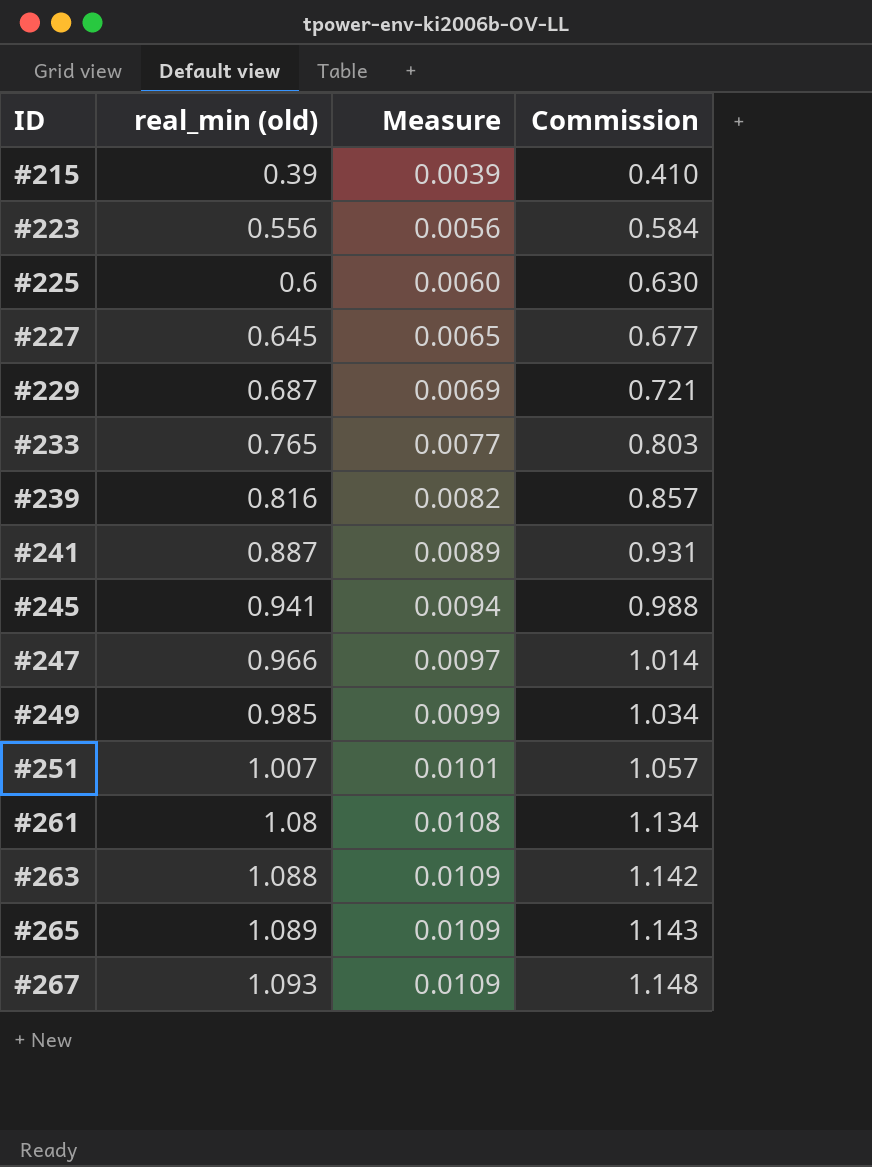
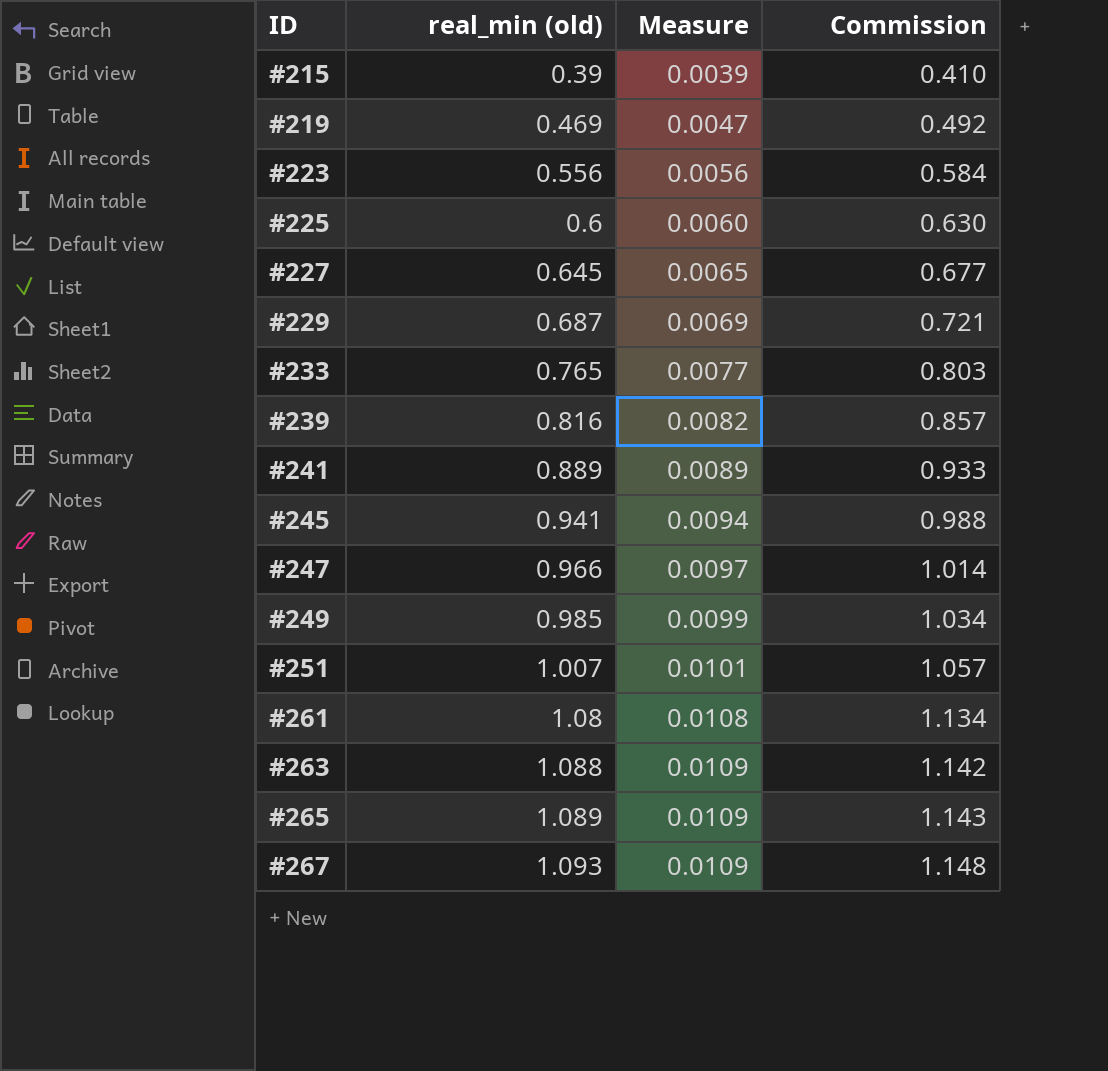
row #219: none -> 0.469 | 0.0047 | 0.492
#241 | real_min (old): 0.887 -> 0.889
#241 | Commission: 0.931 -> 0.933

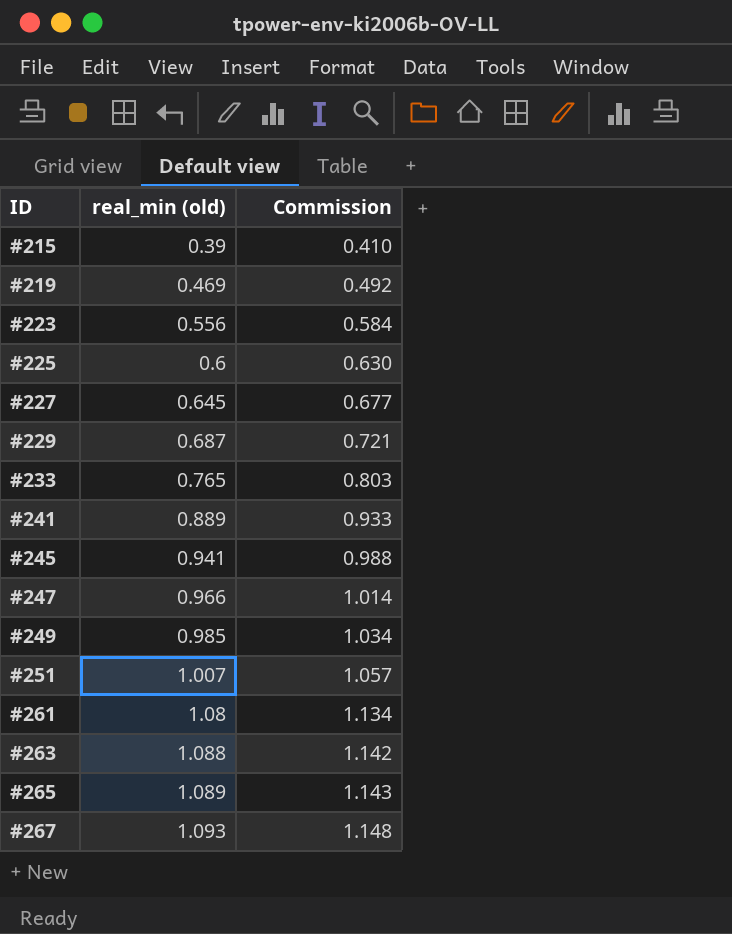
column Measure | formula: [real_min (old)] * 0.01 -> none
row #239: 0.816 | 0.0082 | 0.857 -> none

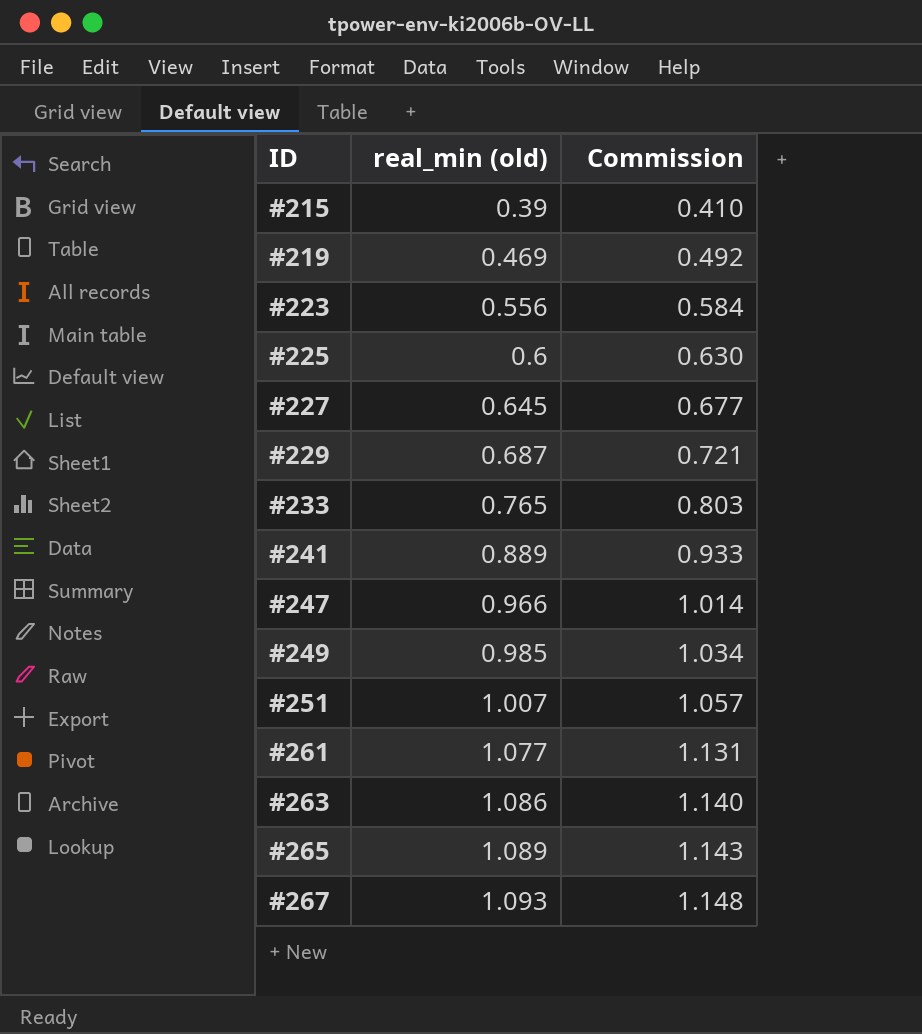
row #245: 0.941 | 0.988 -> none
#261 | real_min (old): 1.08 -> 1.077
#261 | Commission: 1.134 -> 1.131
#263 | real_min (old): 1.088 -> 1.086
#263 | Commission: 1.142 -> 1.140

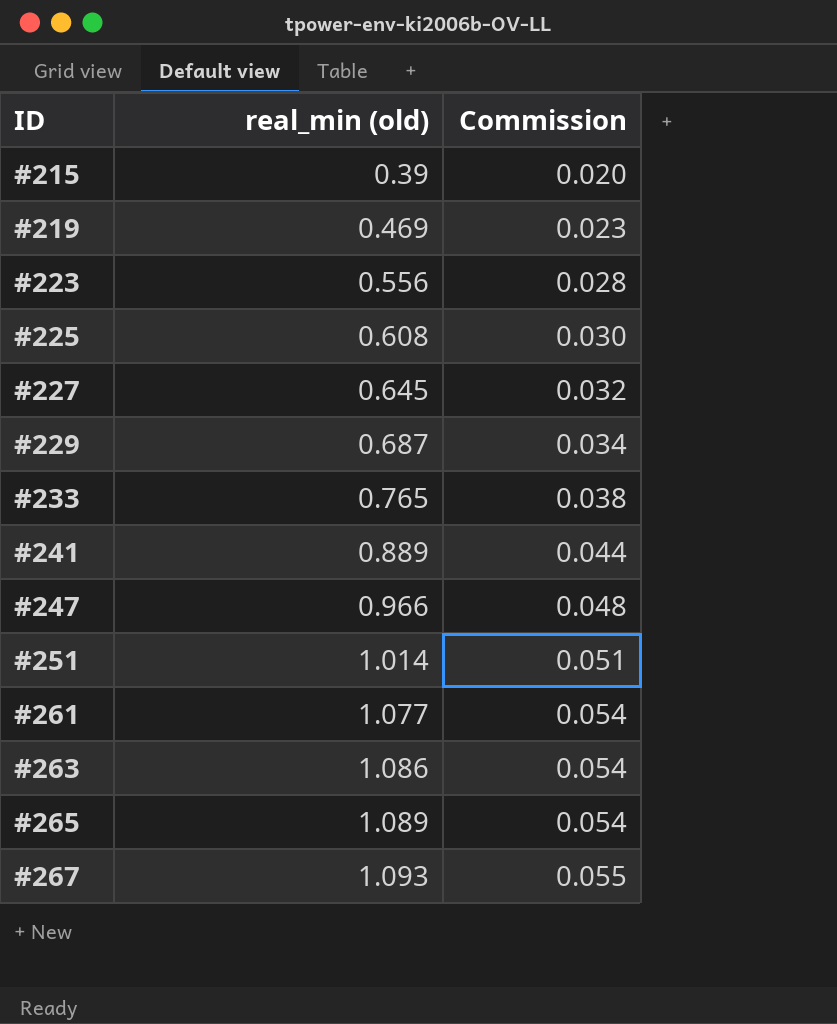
column Commission | formula: [real_min (old)] * 1.05 -> [real_min (old)] * 0.05
row #249: 0.985 | 1.034 -> none
#225 | real_min (old): 0.6 -> 0.608
#251 | real_min (old): 1.007 -> 1.014

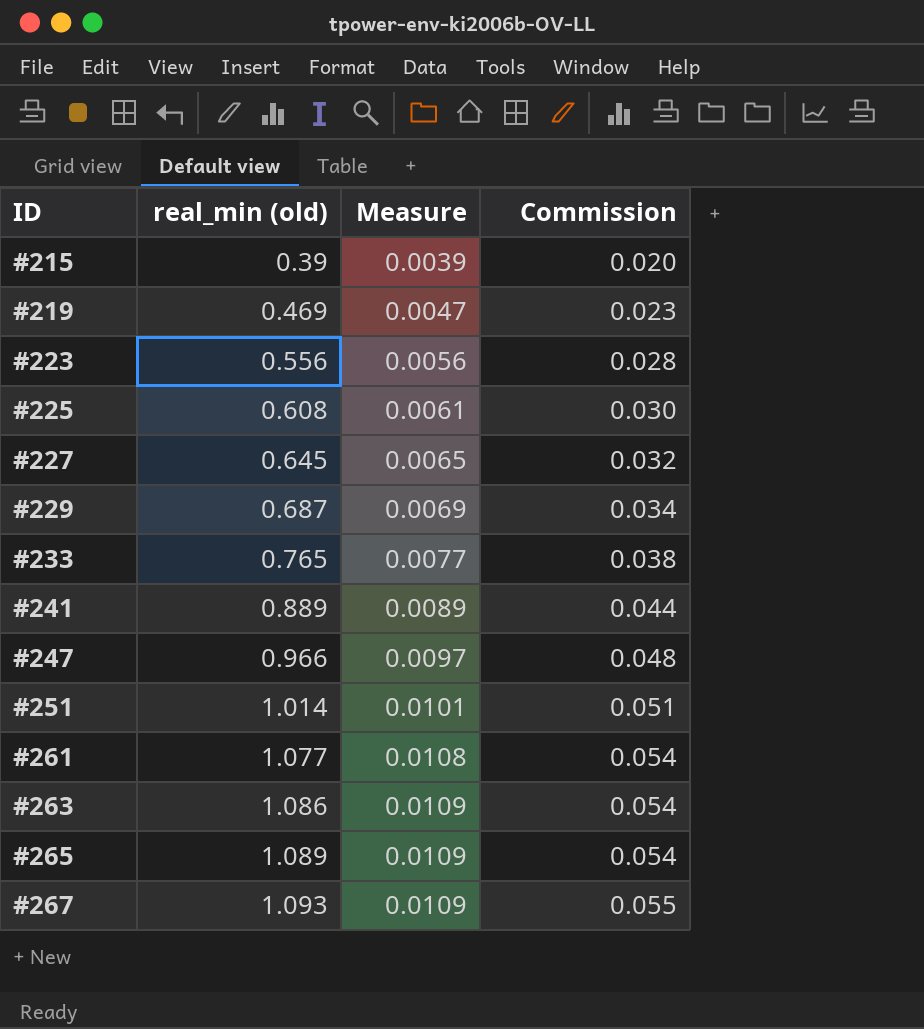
column Measure | formula: none -> [real_min (old)] * 0.01

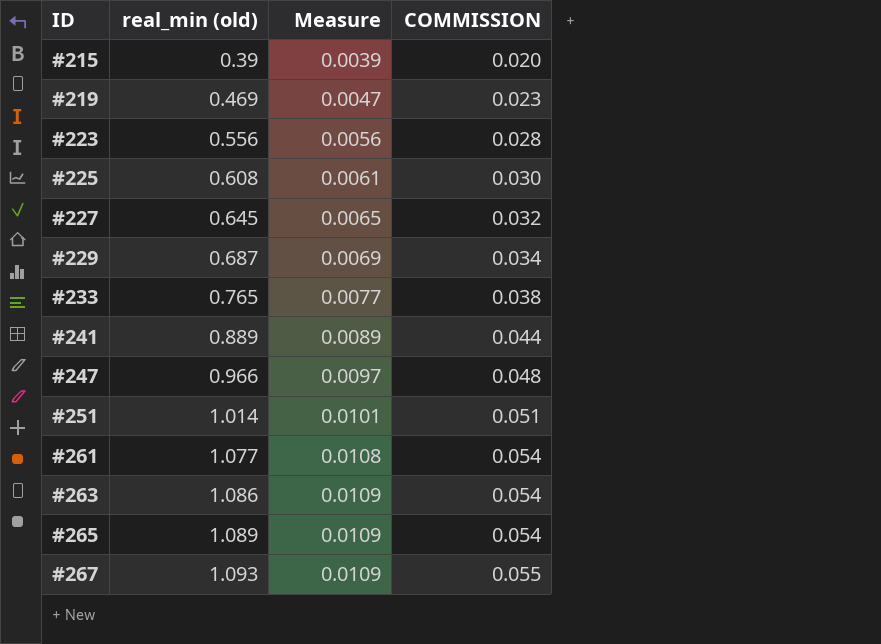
column name: Commission -> COMMISSION

